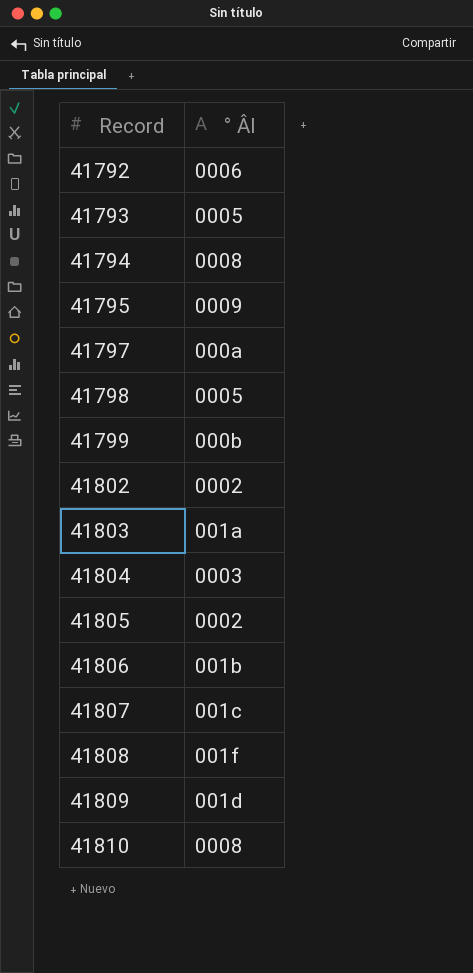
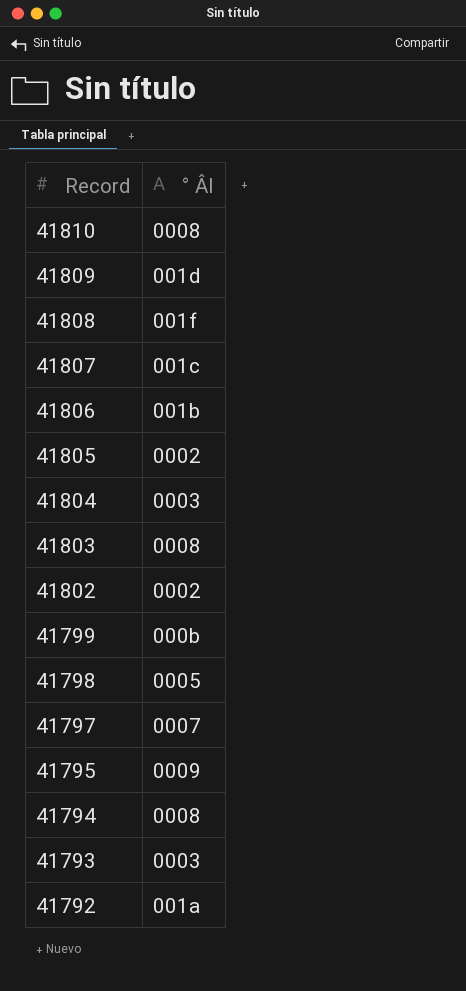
row order: Record ascending -> Record descending
41803 | ° ÂI: 001a -> 0008
41797 | ° ÂI: 000a -> 0007
41793 | ° ÂI: 0005 -> 0003
41792 | ° ÂI: 0006 -> 001a

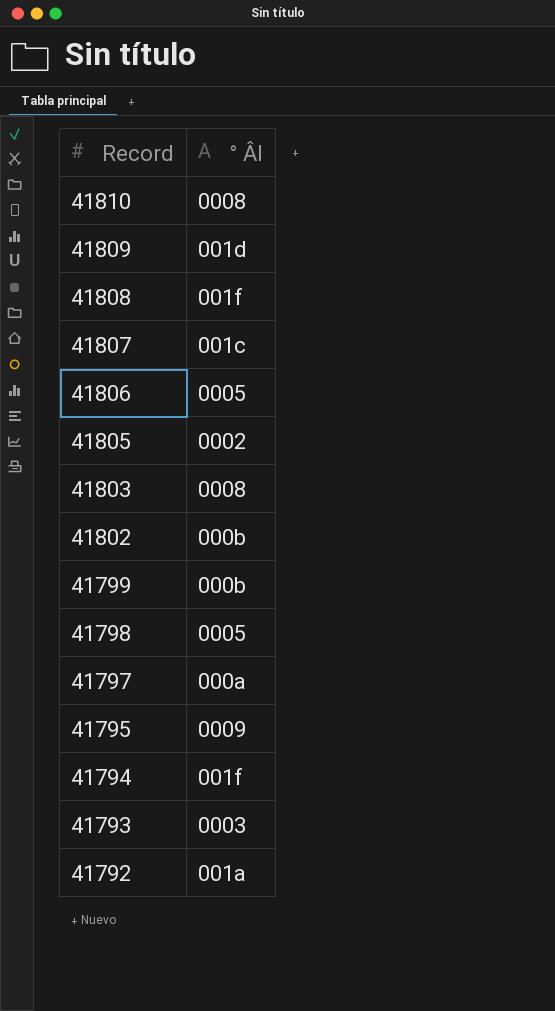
row 41804: 0003 -> none
41806 | ° ÂI: 001b -> 0005
41802 | ° ÂI: 0002 -> 000b
41797 | ° ÂI: 0007 -> 000a
41794 | ° ÂI: 0008 -> 001f

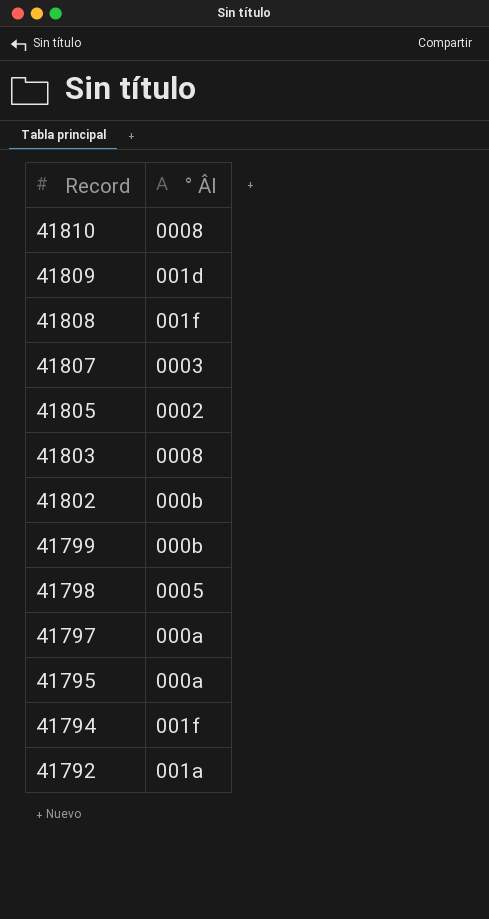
row 41806: 0005 -> none
row 41793: 0003 -> none
41807 | ° ÂI: 001c -> 0003
41795 | ° ÂI: 0009 -> 000a

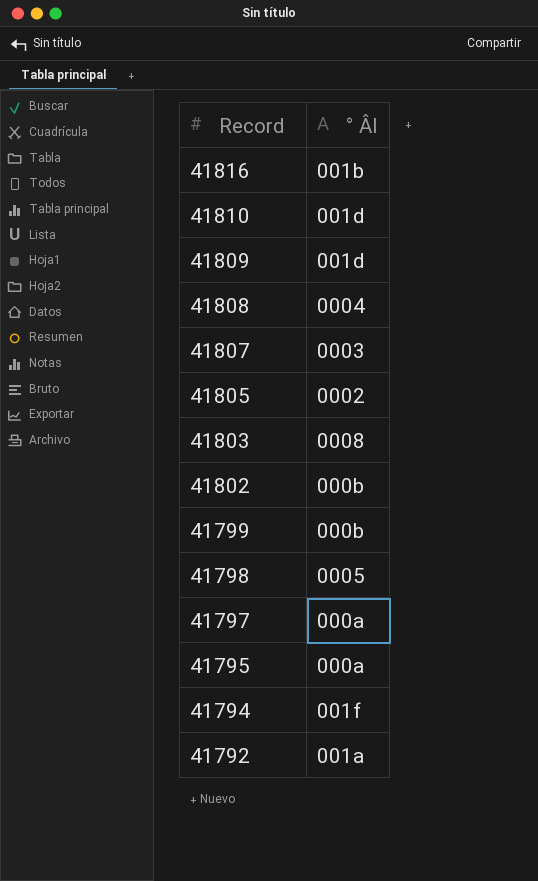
row 41816: none -> 001b
41810 | ° ÂI: 0008 -> 001d
41808 | ° ÂI: 001f -> 0004

